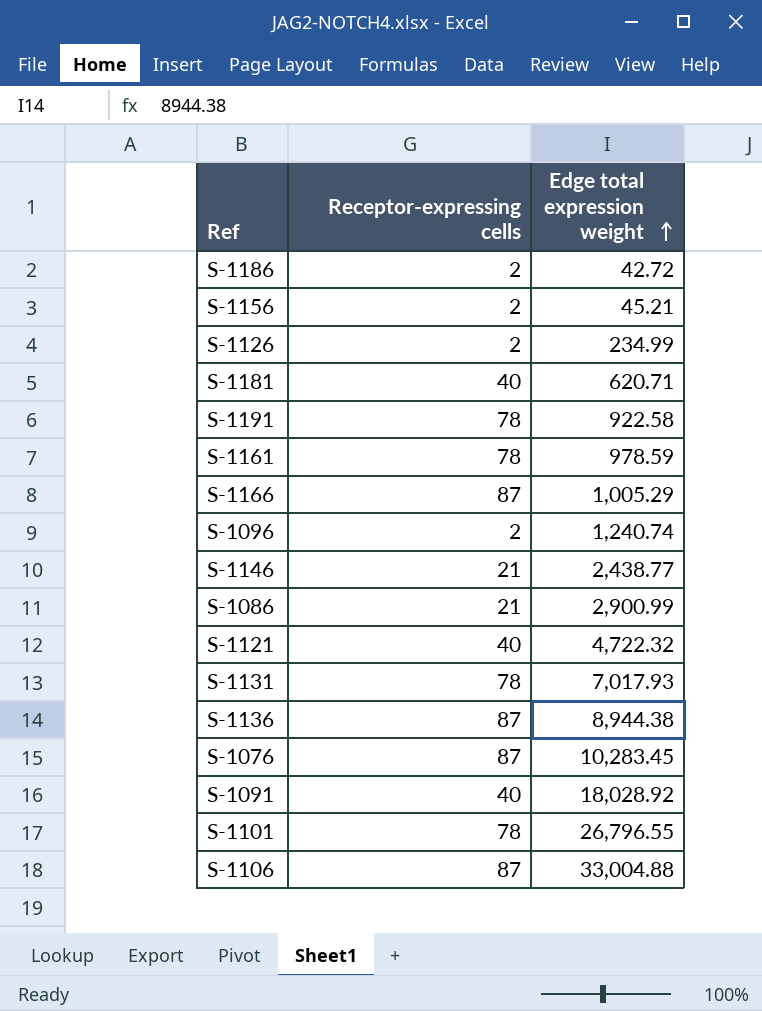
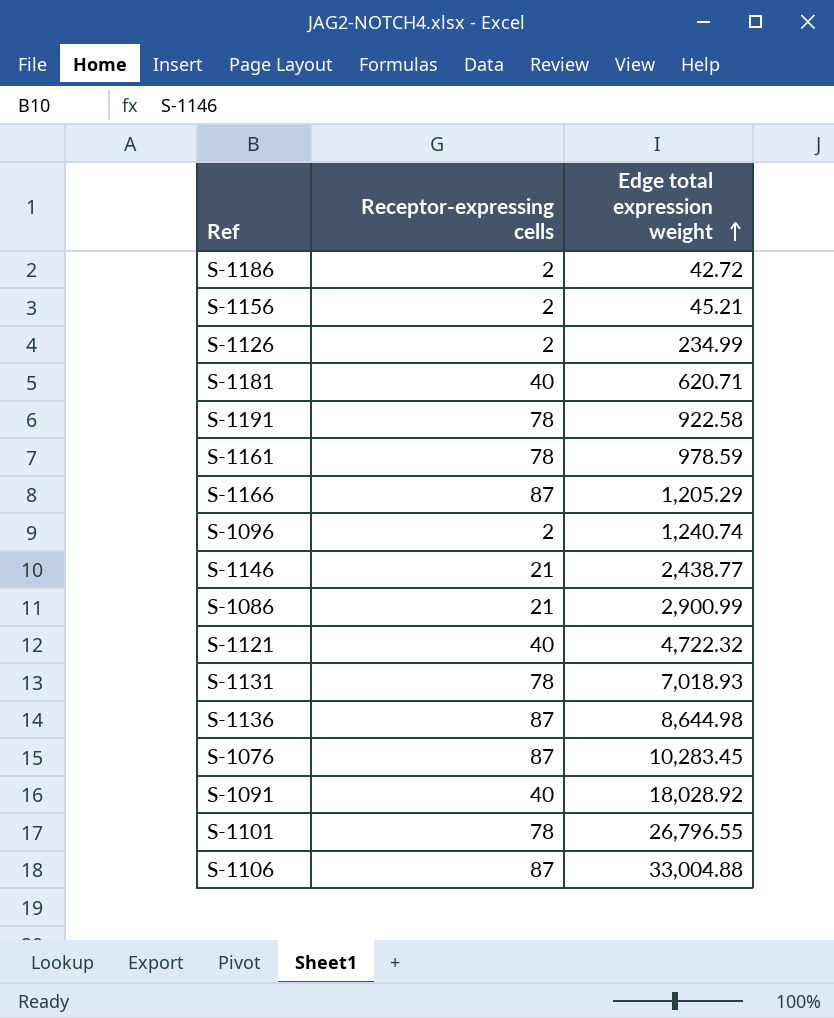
S-1166 | Edge total expression weight: 1,005.29 -> 1,205.29
S-1131 | Edge total expression weight: 7,017.93 -> 7,018.93
S-1136 | Edge total expression weight: 8,944.38 -> 8,644.98

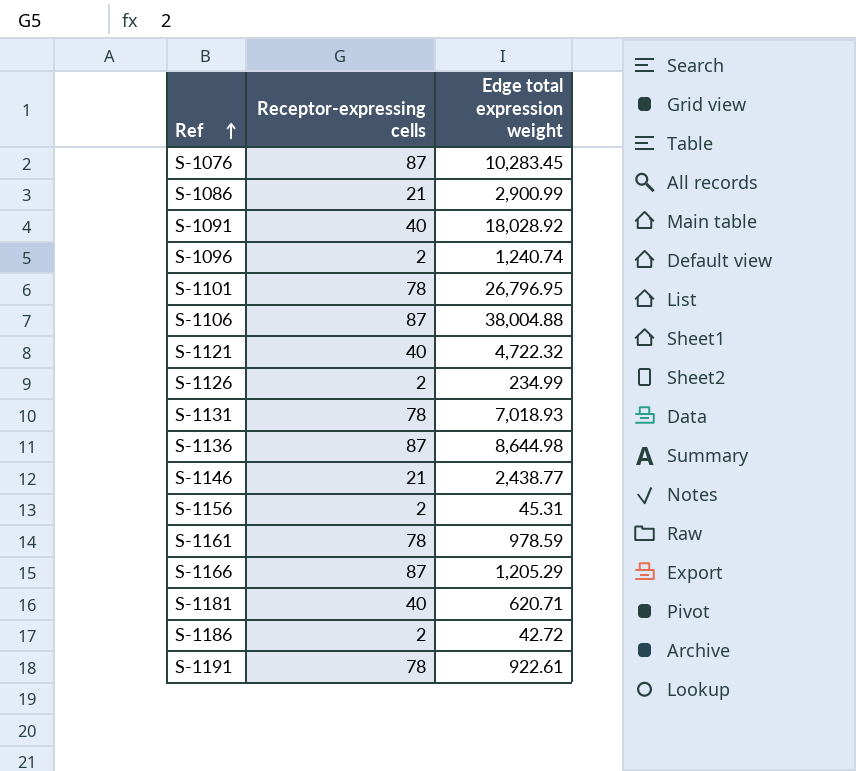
row order: Edge total expression weight ascending -> Ref ascending
S-1101 | Edge total expression weight: 26,796.55 -> 26,796.95
S-1106 | Edge total expression weight: 33,004.88 -> 38,004.88
S-1156 | Edge total expression weight: 45.21 -> 45.31
S-1191 | Edge total expression weight: 922.58 -> 922.61

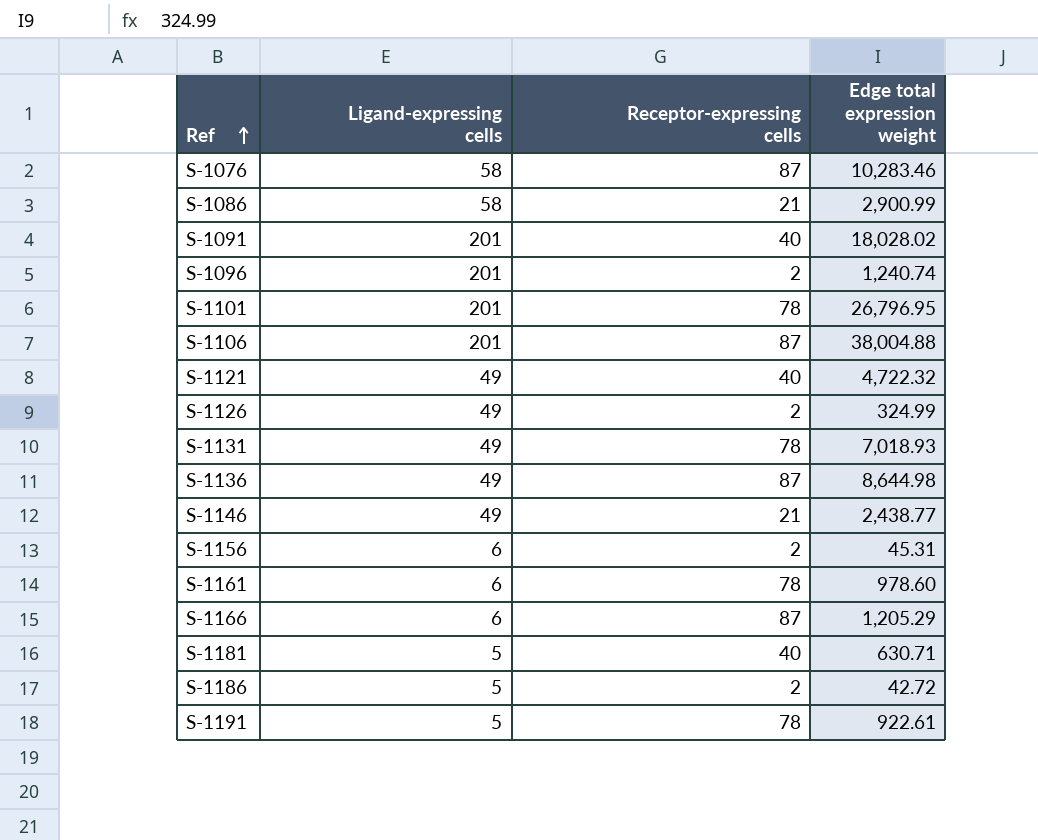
column Ligand-expressing cells | position: none -> 2
S-1076 | Edge total expression weight: 10,283.45 -> 10,283.46
S-1091 | Edge total expression weight: 18,028.92 -> 18,028.02
S-1126 | Edge total expression weight: 234.99 -> 324.99
S-1161 | Edge total expression weight: 978.59 -> 978.60
S-1181 | Edge total expression weight: 620.71 -> 630.71

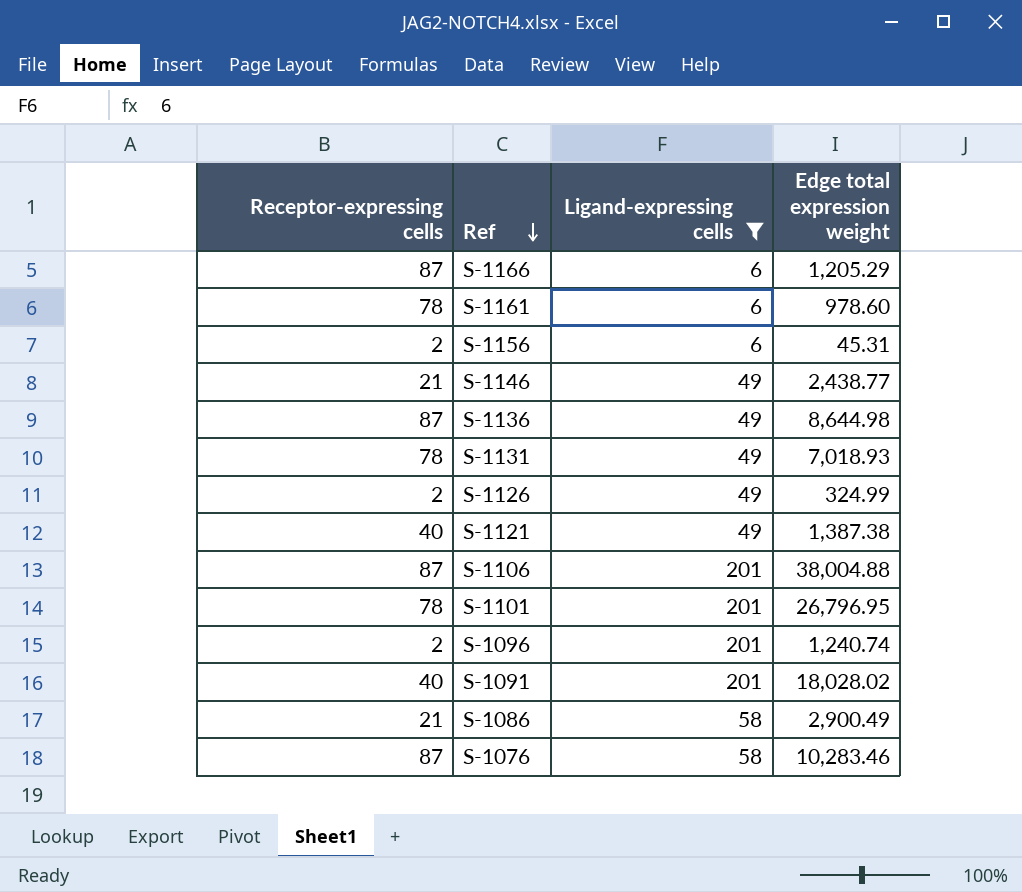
filter: none -> Ligand-expressing cells != 5
row order: Ref ascending -> Ref descending
column Receptor-expressing cells | position: 3 -> 1
S-1121 | Edge total expression weight: 4,722.32 -> 1,387.38
S-1086 | Edge total expression weight: 2,900.99 -> 2,900.49

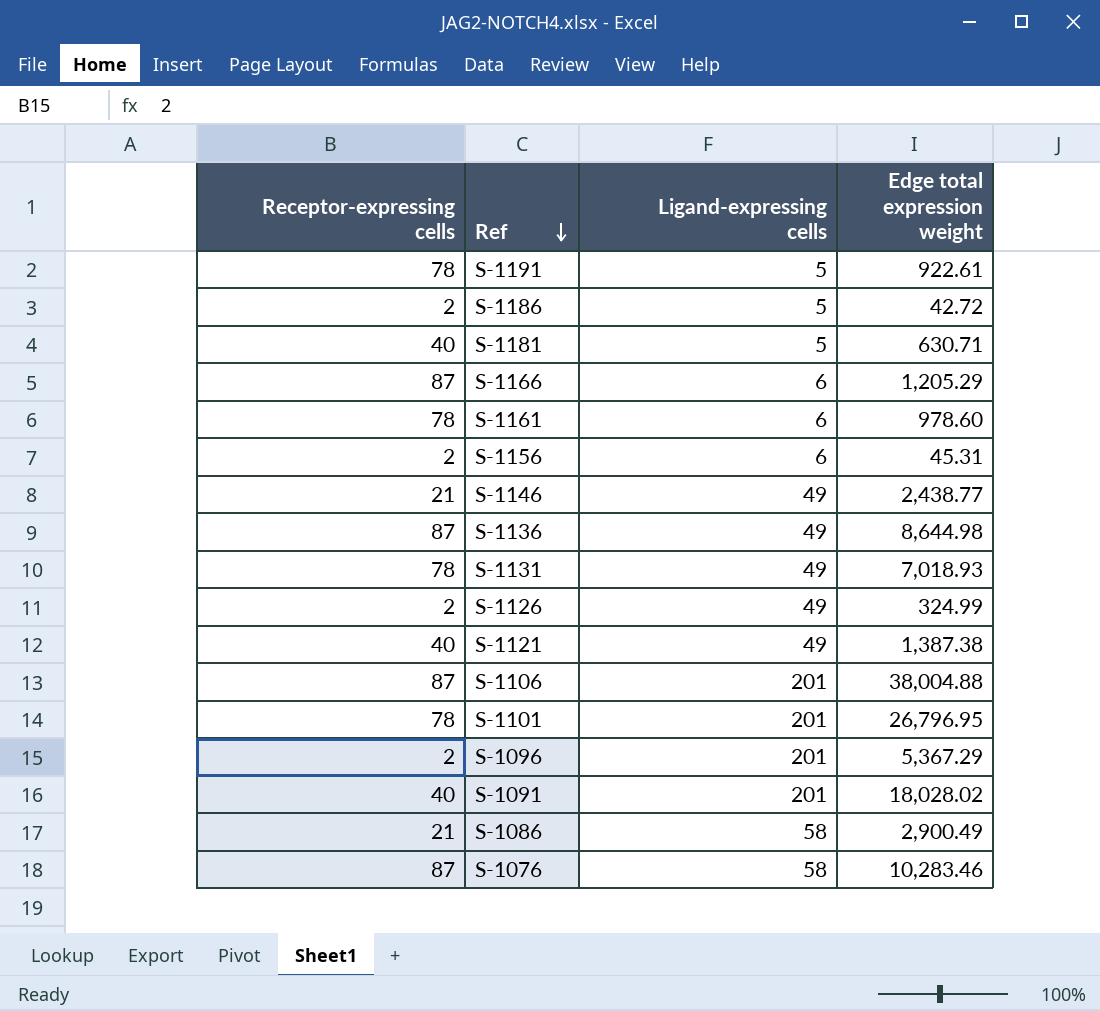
filter: Ligand-expressing cells != 5 -> none
S-1096 | Edge total expression weight: 1,240.74 -> 5,367.29

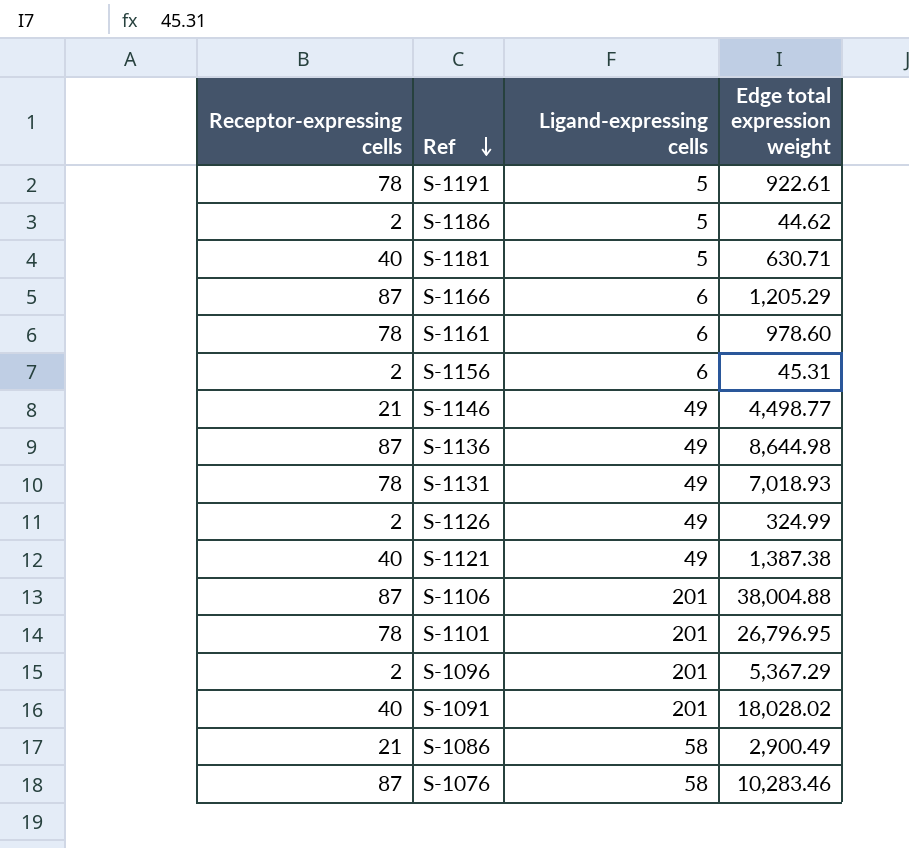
S-1186 | Edge total expression weight: 42.72 -> 44.62
S-1146 | Edge total expression weight: 2,438.77 -> 4,498.77

